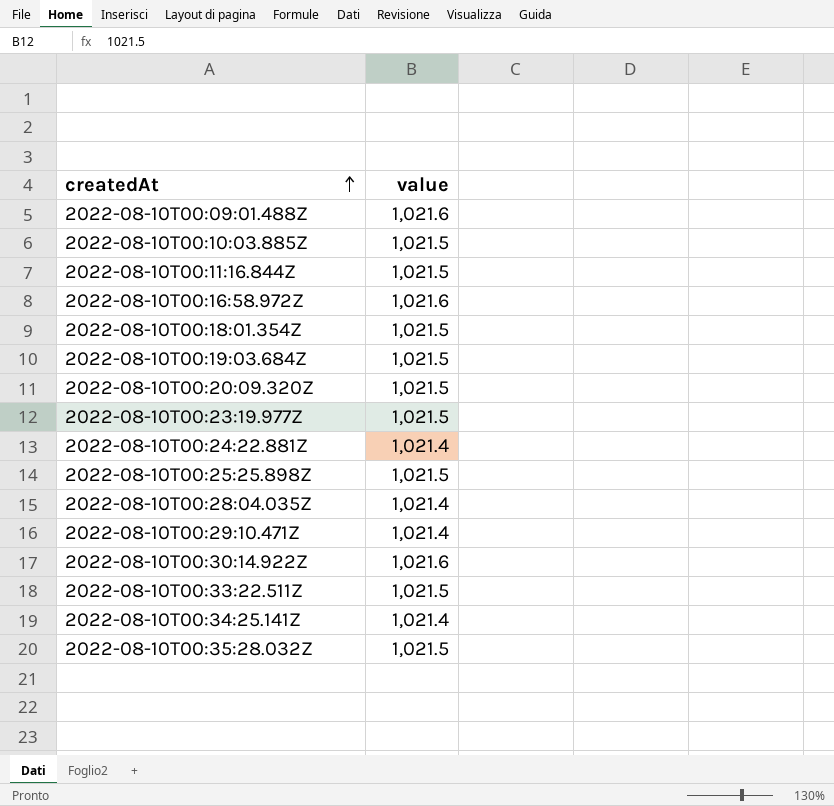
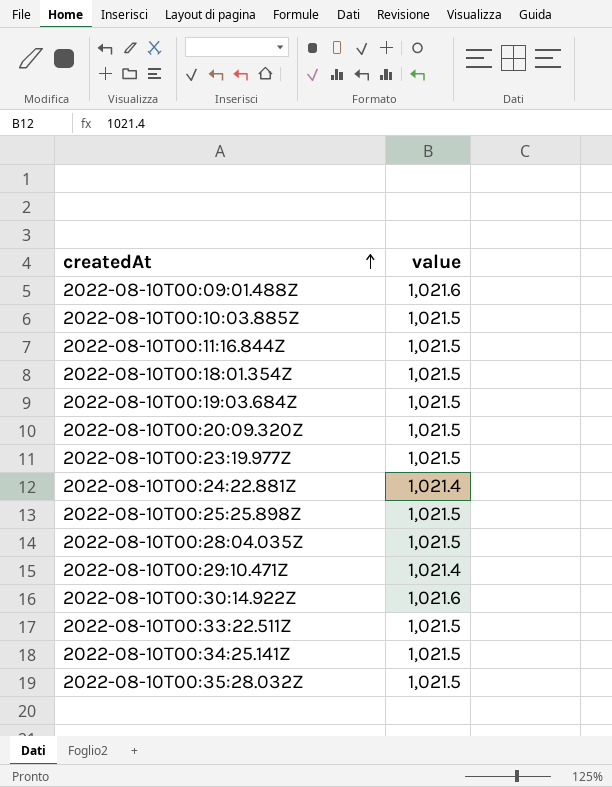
row 2022-08-10T00:16:58.972Z: 1,021.6 -> none
2022-08-10T00:28:04.035Z | value: 1,021.4 -> 1,021.5
2022-08-10T00:34:25.141Z | value: 1,021.4 -> 1,021.5

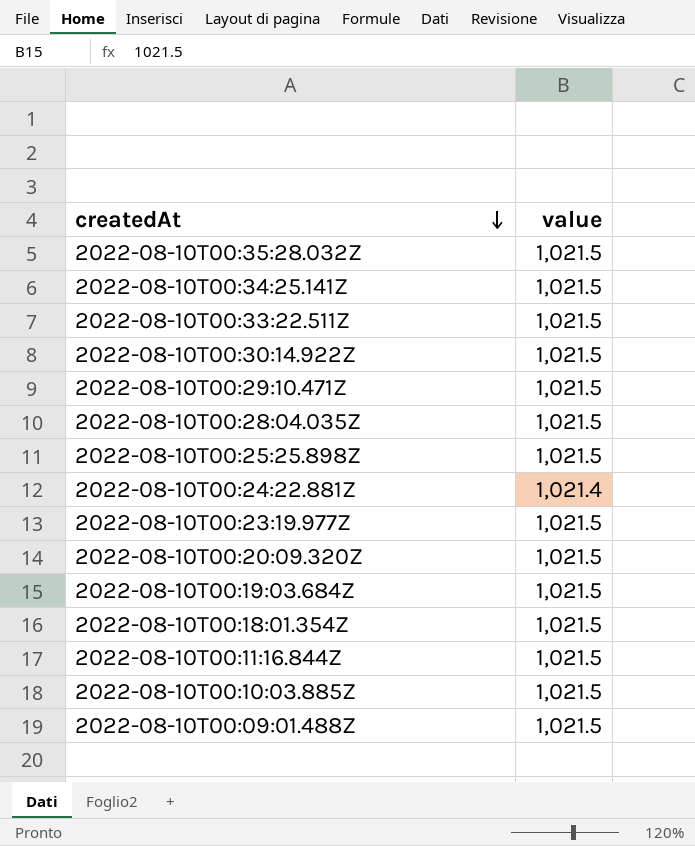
row order: createdAt ascending -> createdAt descending
2022-08-10T00:30:14.922Z | value: 1,021.6 -> 1,021.5
2022-08-10T00:29:10.471Z | value: 1,021.4 -> 1,021.5
2022-08-10T00:09:01.488Z | value: 1,021.6 -> 1,021.5

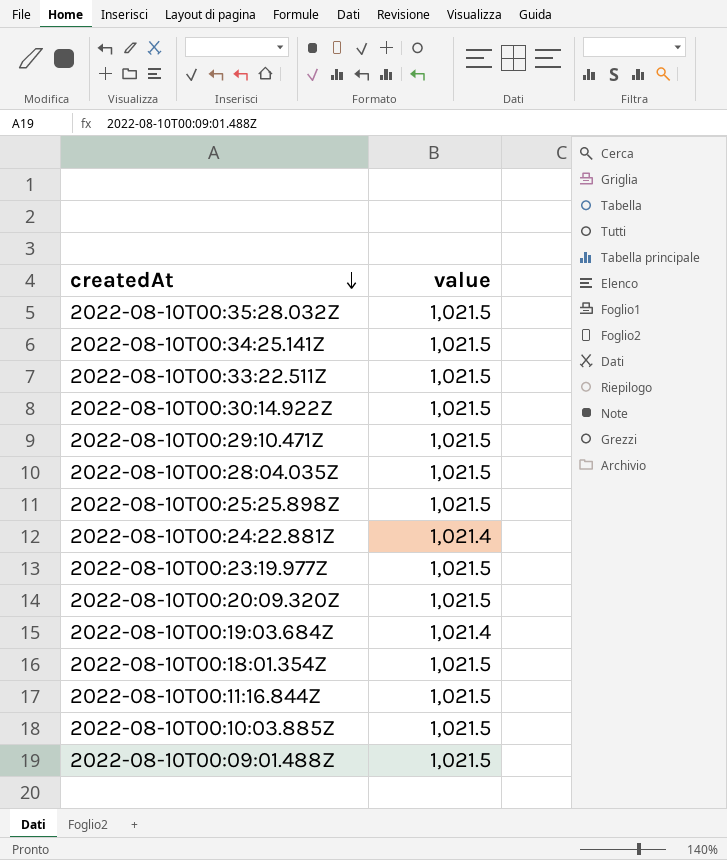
2022-08-10T00:19:03.684Z | value: 1,021.5 -> 1,021.4

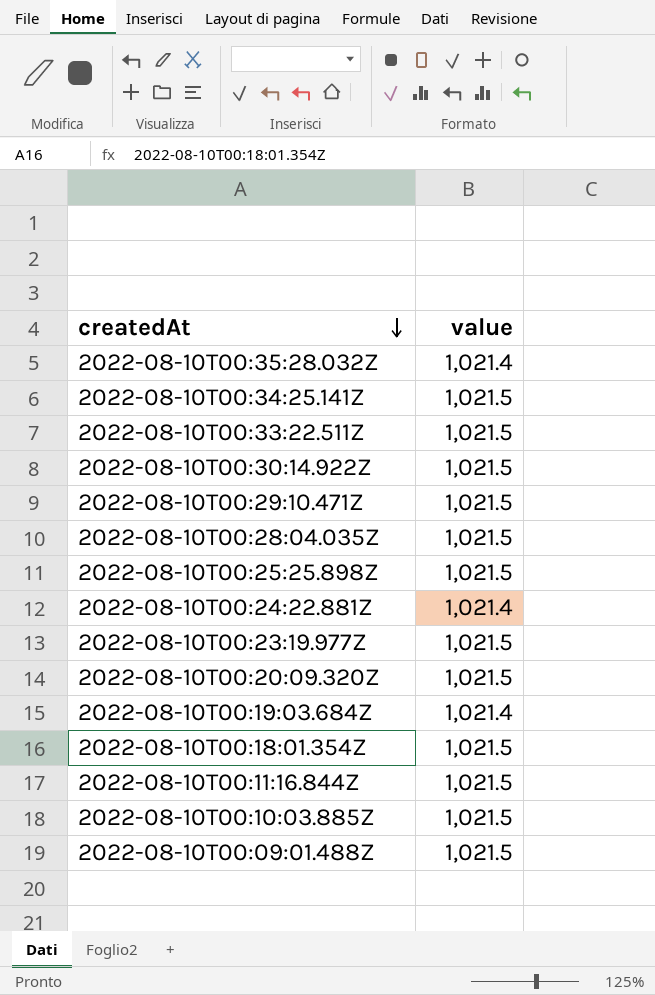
2022-08-10T00:35:28.032Z | value: 1,021.5 -> 1,021.4

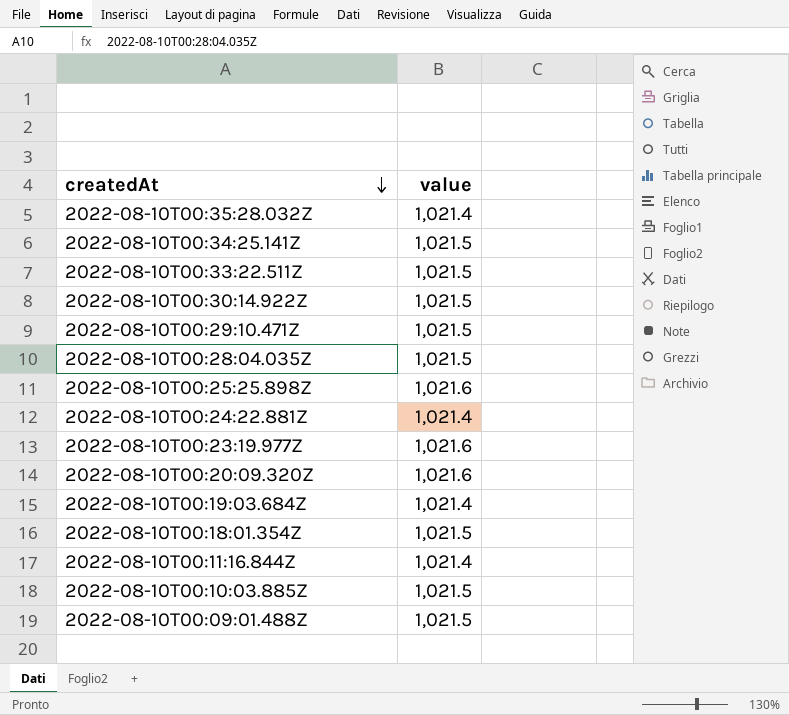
2022-08-10T00:25:25.898Z | value: 1,021.5 -> 1,021.6
2022-08-10T00:23:19.977Z | value: 1,021.5 -> 1,021.6
2022-08-10T00:20:09.320Z | value: 1,021.5 -> 1,021.6
2022-08-10T00:11:16.844Z | value: 1,021.5 -> 1,021.4

